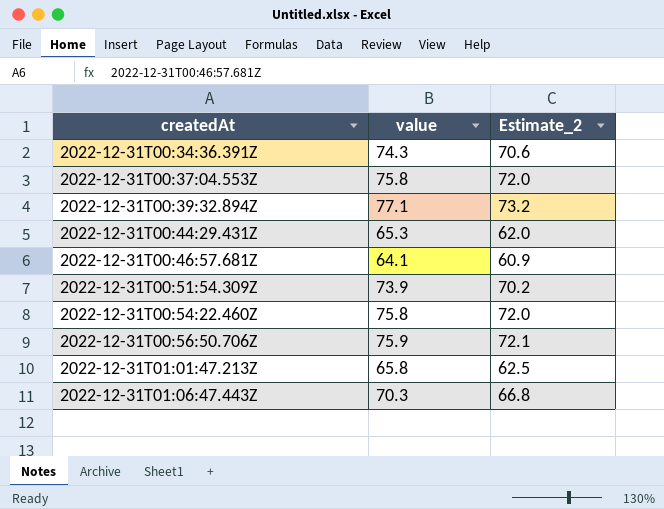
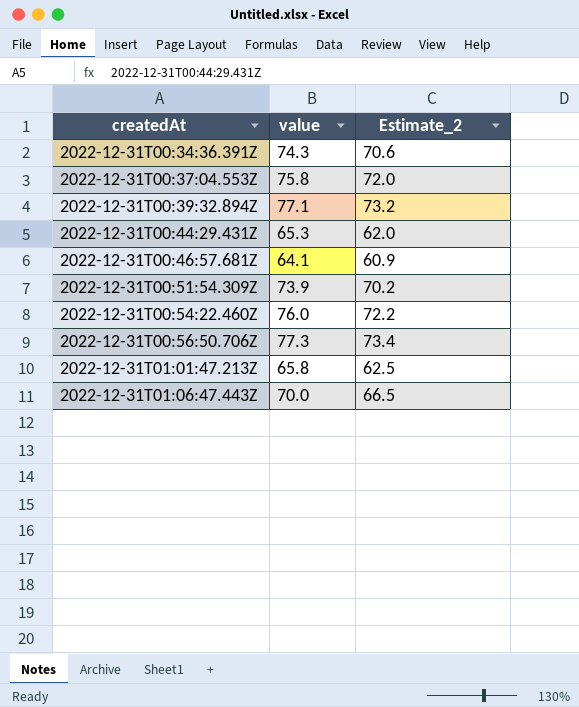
2022-12-31T00:54:22.460Z | value: 75.8 -> 76.0
2022-12-31T00:54:22.460Z | Estimate_2: 72.0 -> 72.2
2022-12-31T00:56:50.706Z | value: 75.9 -> 77.3
2022-12-31T00:56:50.706Z | Estimate_2: 72.1 -> 73.4
2022-12-31T01:06:47.443Z | value: 70.3 -> 70.0
2022-12-31T01:06:47.443Z | Estimate_2: 66.8 -> 66.5

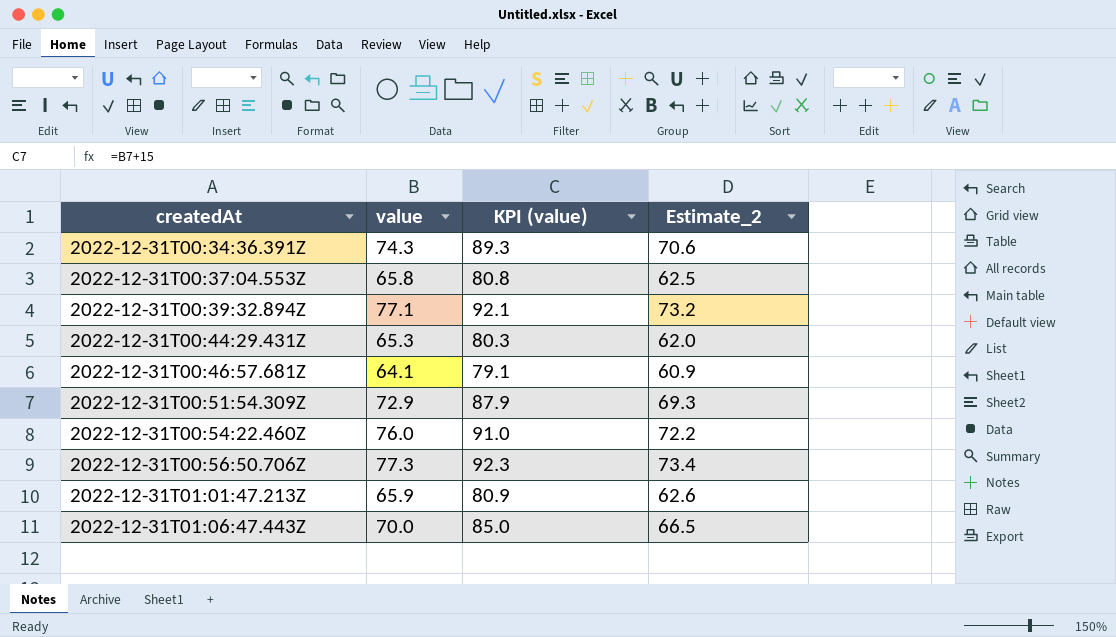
column KPI (value) | formula: none -> [value] + 15
2022-12-31T00:37:04.553Z | value: 75.8 -> 65.8
2022-12-31T00:37:04.553Z | Estimate_2: 72.0 -> 62.5
2022-12-31T00:51:54.309Z | value: 73.9 -> 72.9
2022-12-31T00:51:54.309Z | Estimate_2: 70.2 -> 69.3
2022-12-31T01:01:47.213Z | value: 65.8 -> 65.9
2022-12-31T01:01:47.213Z | Estimate_2: 62.5 -> 62.6

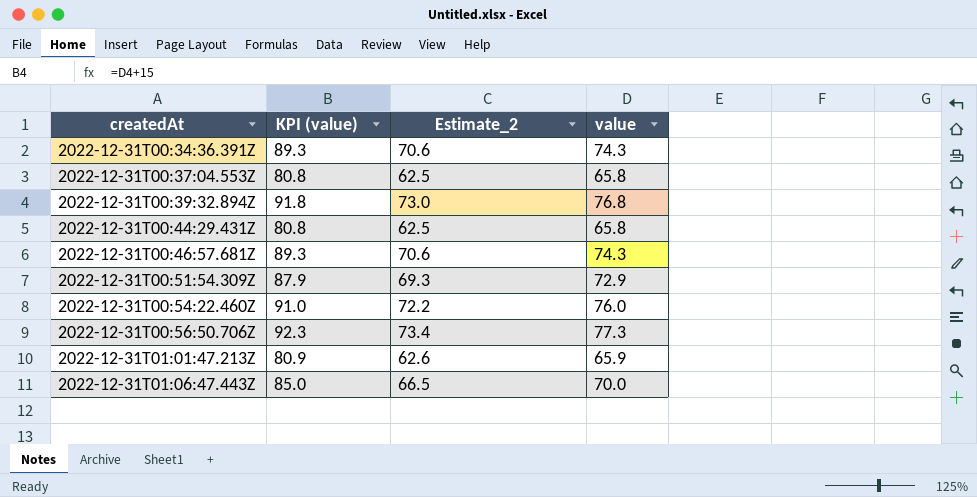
column value | position: 2 -> 4
2022-12-31T00:39:32.894Z | KPI (value): 92.1 -> 91.8
2022-12-31T00:39:32.894Z | Estimate_2: 73.2 -> 73.0
2022-12-31T00:39:32.894Z | value: 77.1 -> 76.8
2022-12-31T00:44:29.431Z | KPI (value): 80.3 -> 80.8
2022-12-31T00:44:29.431Z | Estimate_2: 62.0 -> 62.5
2022-12-31T00:44:29.431Z | value: 65.3 -> 65.8
2022-12-31T00:46:57.681Z | KPI (value): 79.1 -> 89.3
2022-12-31T00:46:57.681Z | Estimate_2: 60.9 -> 70.6
2022-12-31T00:46:57.681Z | value: 64.1 -> 74.3

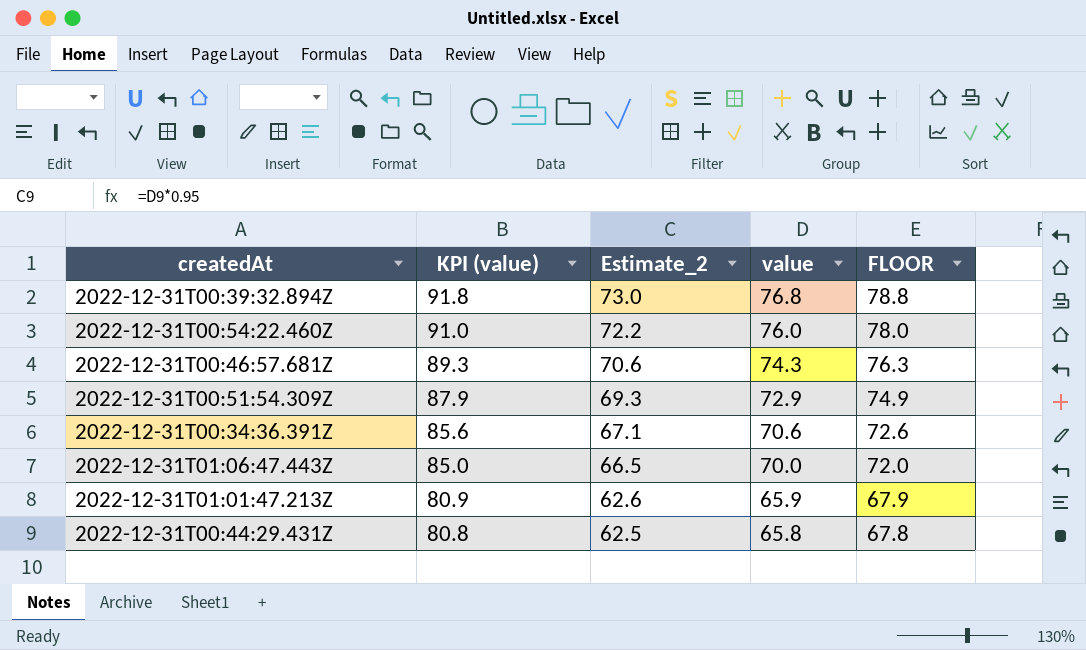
row order: createdAt ascending -> KPI (value) descending
column FLOOR | formula: none -> [value] + 2
row 2022-12-31T00:37:04.553Z: 80.8 | 62.5 | 65.8 -> none
row 2022-12-31T00:56:50.706Z: 92.3 | 73.4 | 77.3 -> none
2022-12-31T00:34:36.391Z | KPI (value): 89.3 -> 85.6
2022-12-31T00:34:36.391Z | Estimate_2: 70.6 -> 67.1
2022-12-31T00:34:36.391Z | value: 74.3 -> 70.6

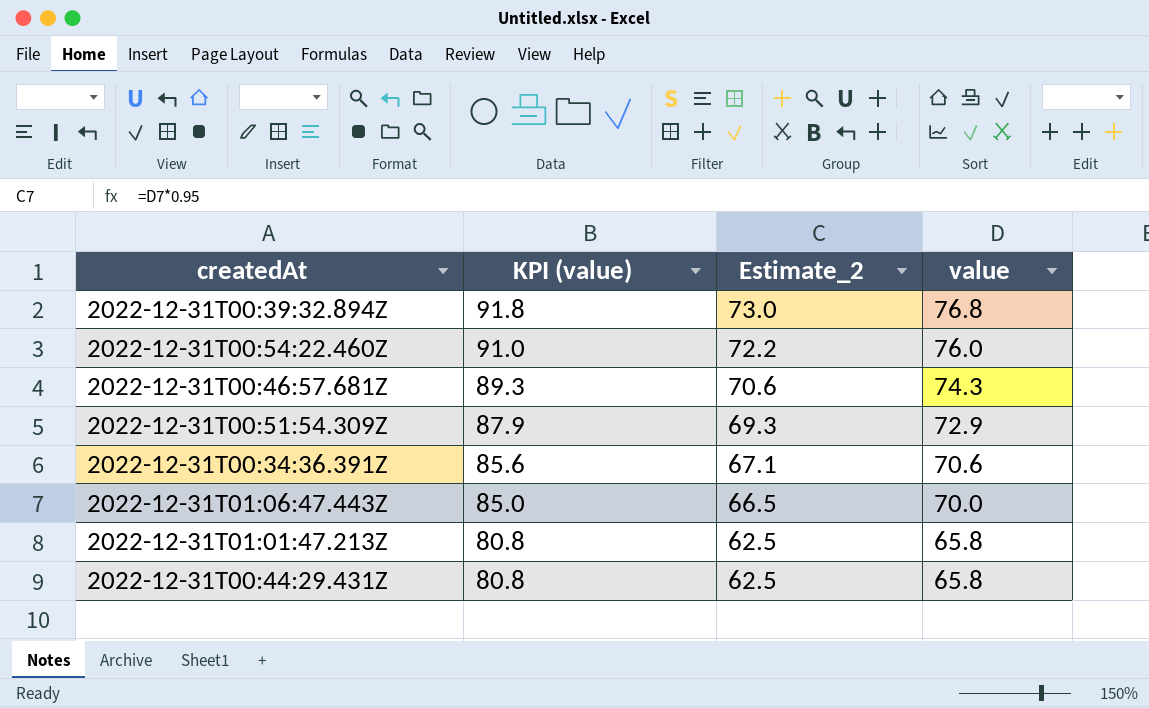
column FLOOR | formula: [value] + 2 -> none
2022-12-31T01:01:47.213Z | KPI (value): 80.9 -> 80.8
2022-12-31T01:01:47.213Z | Estimate_2: 62.6 -> 62.5
2022-12-31T01:01:47.213Z | value: 65.9 -> 65.8

